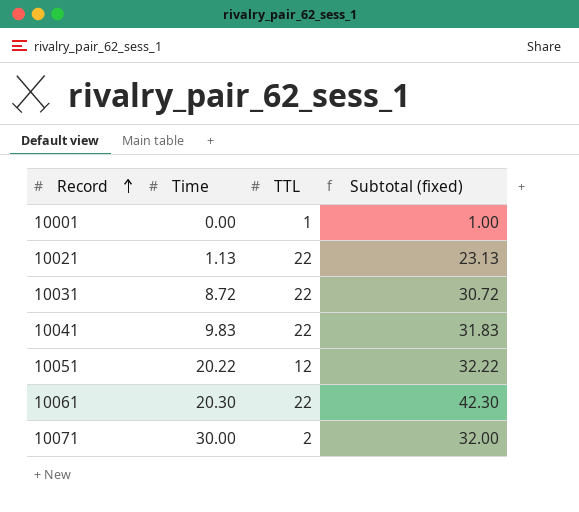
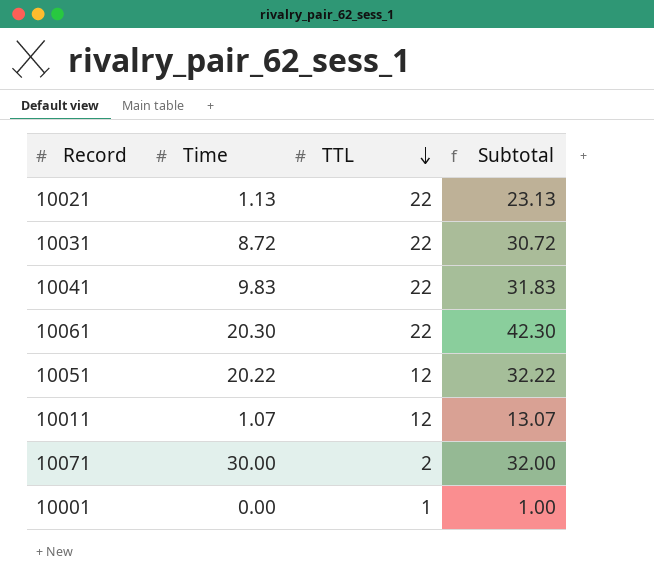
row order: Record ascending -> TTL descending
column name: Subtotal (fixed) -> Subtotal
row 10011: none -> 1.07 | 12 | 13.07

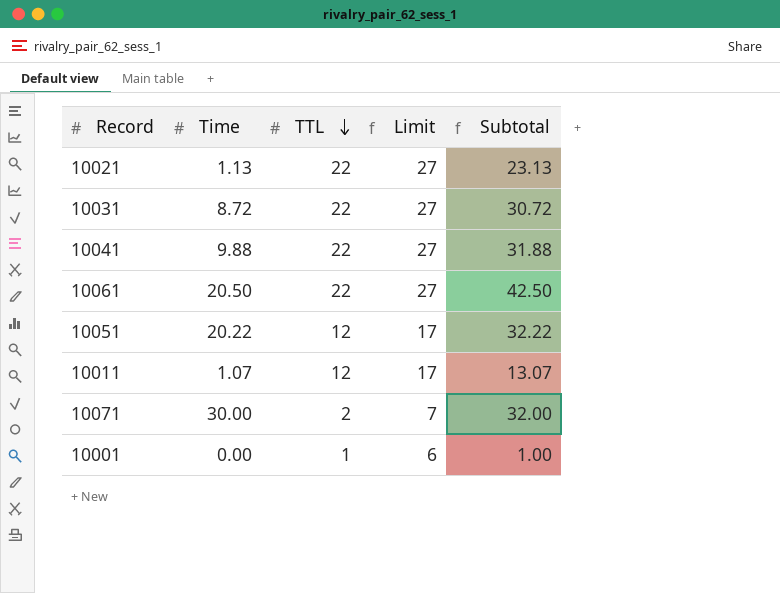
column Limit | formula: none -> [TTL] + 5
10041 | Time: 9.83 -> 9.88
10041 | Subtotal: 31.83 -> 31.88
10061 | Time: 20.30 -> 20.50
10061 | Subtotal: 42.30 -> 42.50

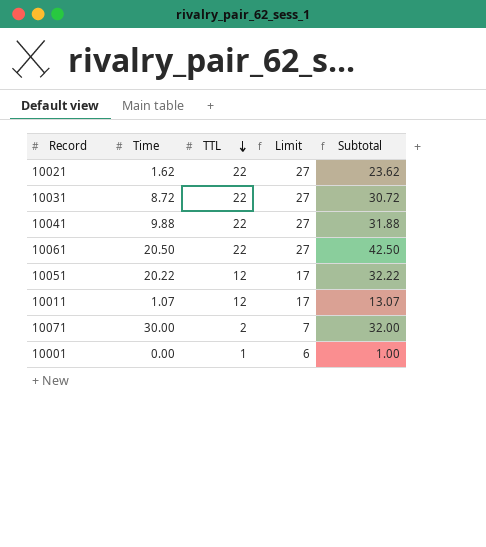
10021 | Time: 1.13 -> 1.62
10021 | Subtotal: 23.13 -> 23.62

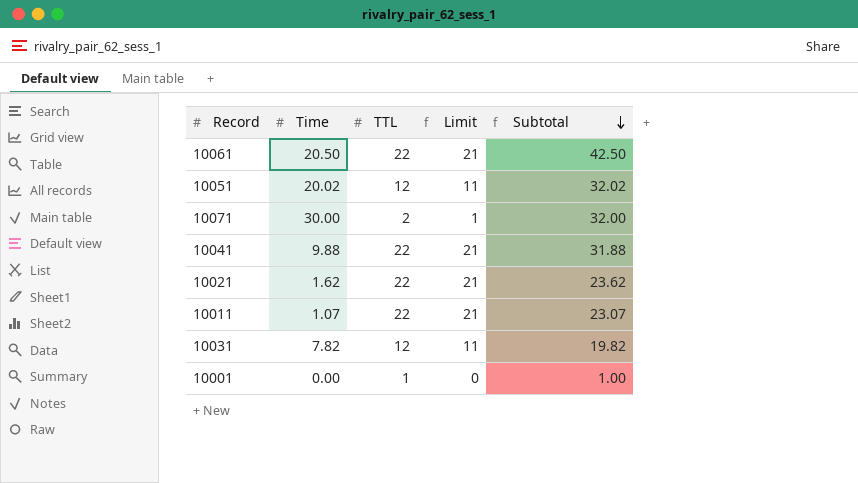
row order: TTL descending -> Subtotal descending
column Limit | formula: [TTL] + 5 -> [TTL] - 1
10051 | Time: 20.22 -> 20.02
10051 | Subtotal: 32.22 -> 32.02
10011 | TTL: 12 -> 22
10011 | Subtotal: 13.07 -> 23.07
10031 | Time: 8.72 -> 7.82
10031 | TTL: 22 -> 12
10031 | Subtotal: 30.72 -> 19.82

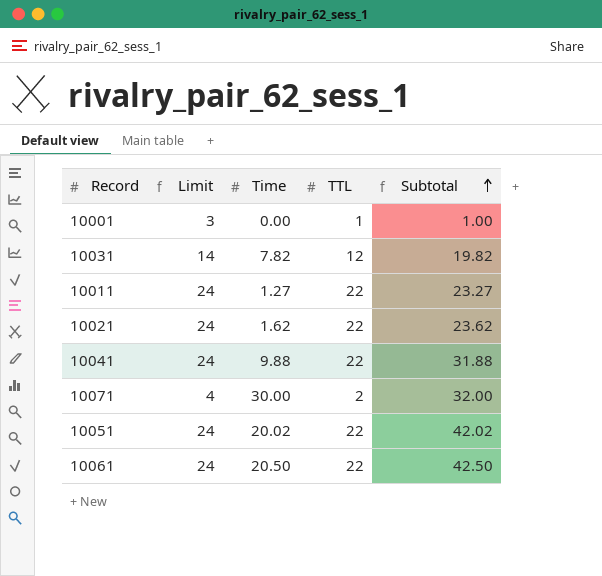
row order: Subtotal descending -> Subtotal ascending
column Limit | formula: [TTL] - 1 -> [TTL] + 2
column Limit | position: 4 -> 2
10011 | Time: 1.07 -> 1.27
10011 | Subtotal: 23.07 -> 23.27
10051 | TTL: 12 -> 22
10051 | Subtotal: 32.02 -> 42.02

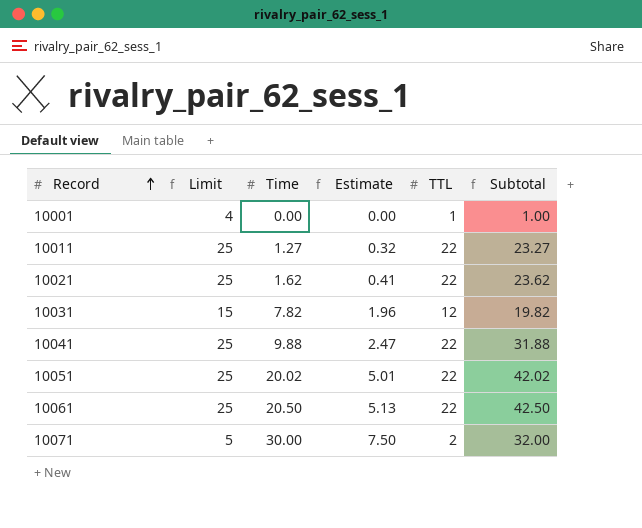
row order: Subtotal ascending -> Record ascending
column Limit | formula: [TTL] + 2 -> [TTL] + 3
column Estimate | formula: none -> [Time] * 0.25

